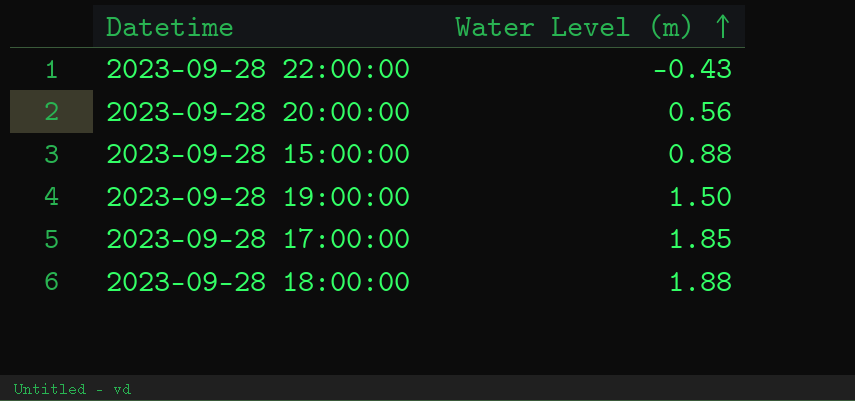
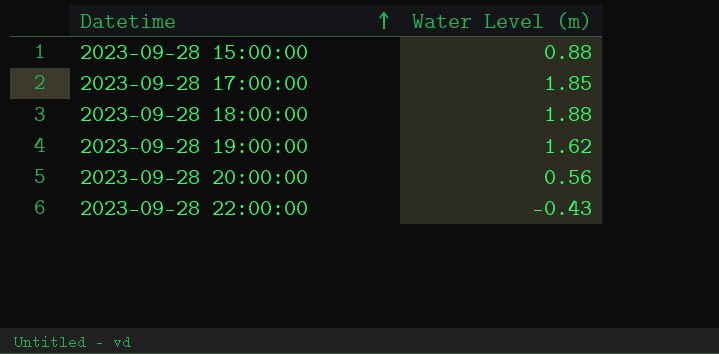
row order: Water Level (m) ascending -> Datetime ascending
2023-09-28 19:00:00 | Water Level (m): 1.50 -> 1.62

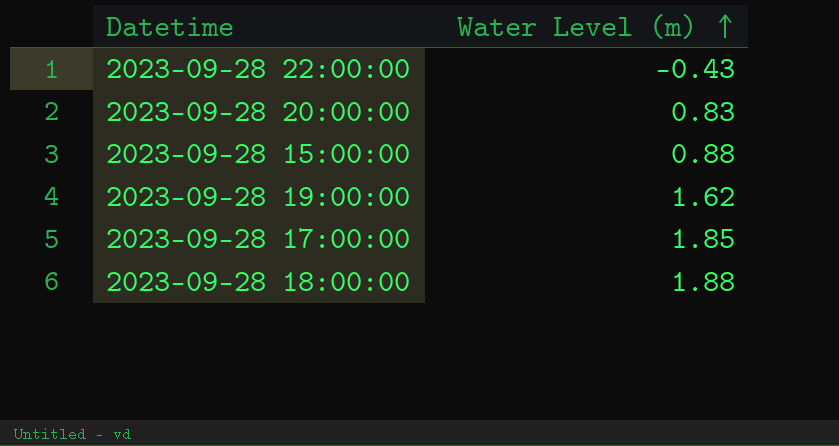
row order: Datetime ascending -> Water Level (m) ascending
2023-09-28 20:00:00 | Water Level (m): 0.56 -> 0.83

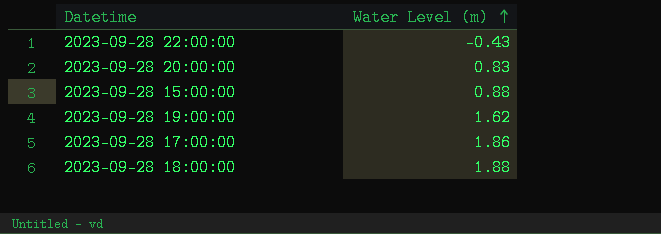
2023-09-28 17:00:00 | Water Level (m): 1.85 -> 1.86

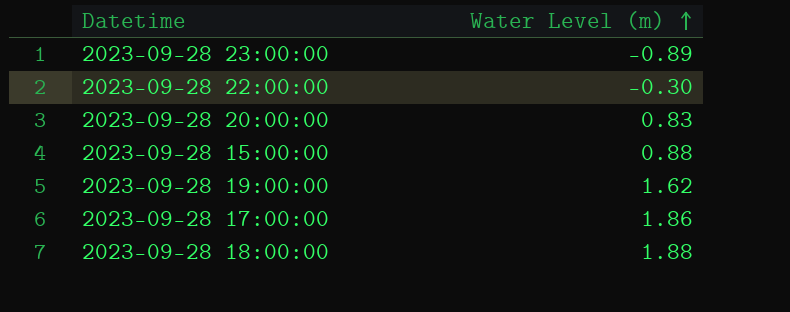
row 2023-09-28 23:00:00: none -> -0.89
2023-09-28 22:00:00 | Water Level (m): -0.43 -> -0.30

